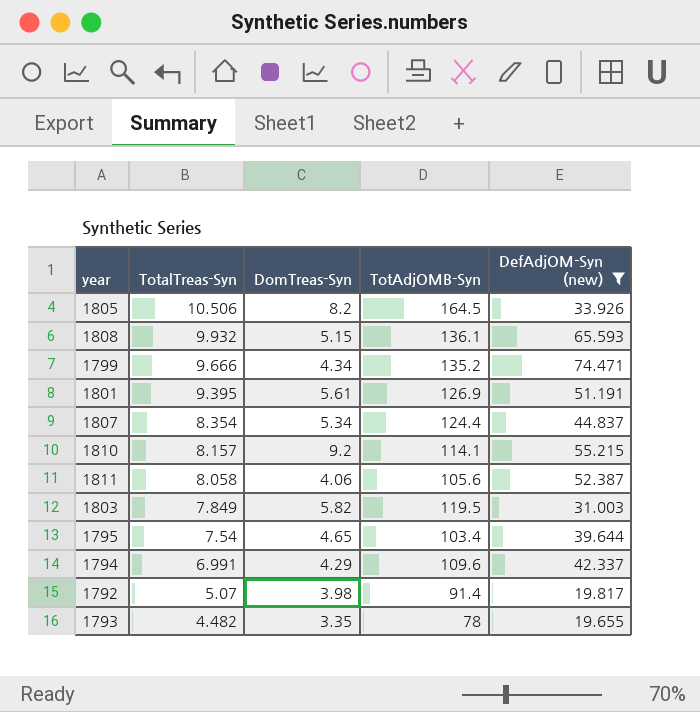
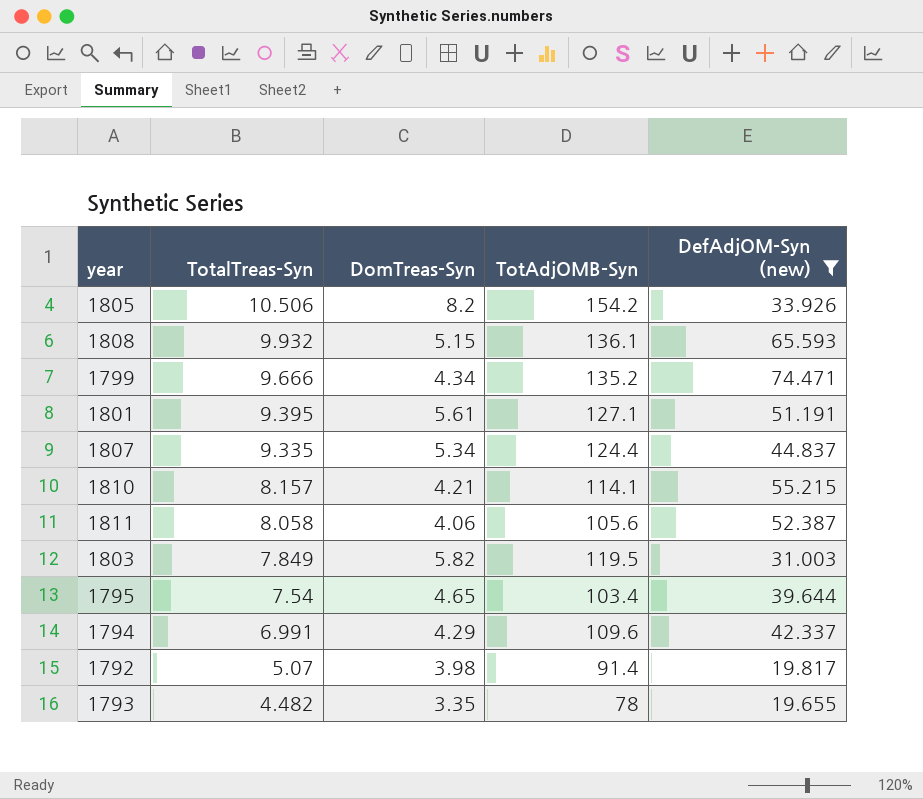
1805 | TotAdjOMB-Syn: 164.5 -> 154.2
1801 | TotAdjOMB-Syn: 126.9 -> 127.1
1807 | TotalTreas-Syn: 8.354 -> 9.335
1810 | DomTreas-Syn: 9.2 -> 4.21

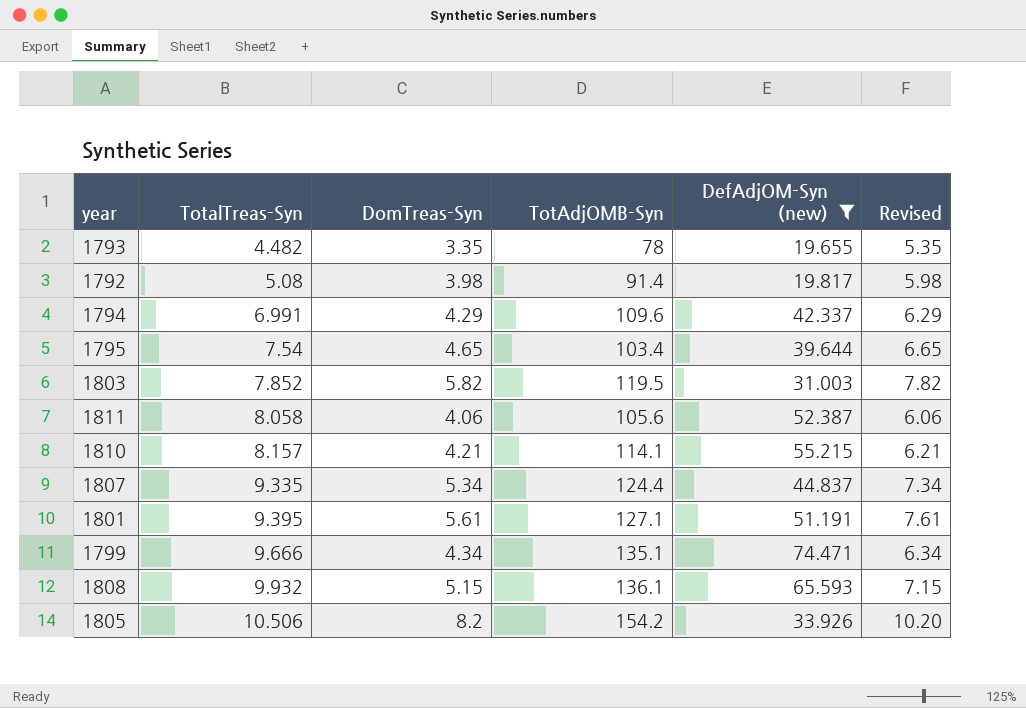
row order: TotalTreas-Syn descending -> TotalTreas-Syn ascending
column Revised | formula: none -> [DomTreas-Syn] + 2
1792 | TotalTreas-Syn: 5.07 -> 5.08
1803 | TotalTreas-Syn: 7.849 -> 7.852
1799 | TotAdjOMB-Syn: 135.2 -> 135.1

